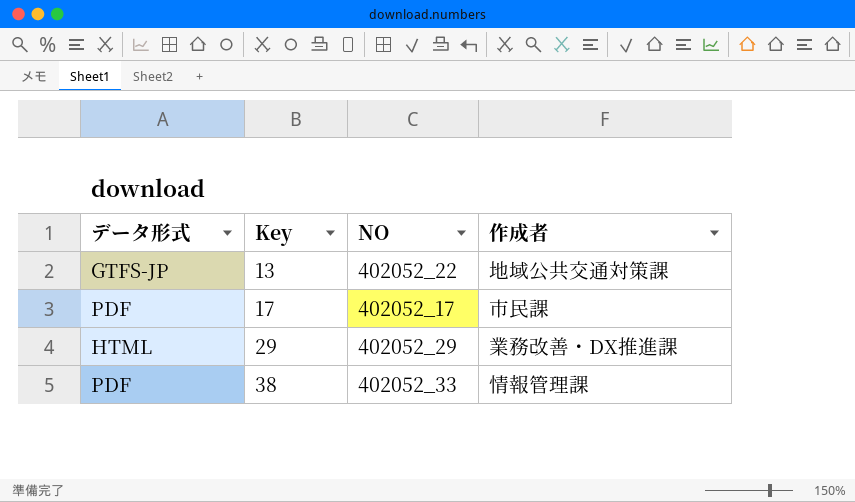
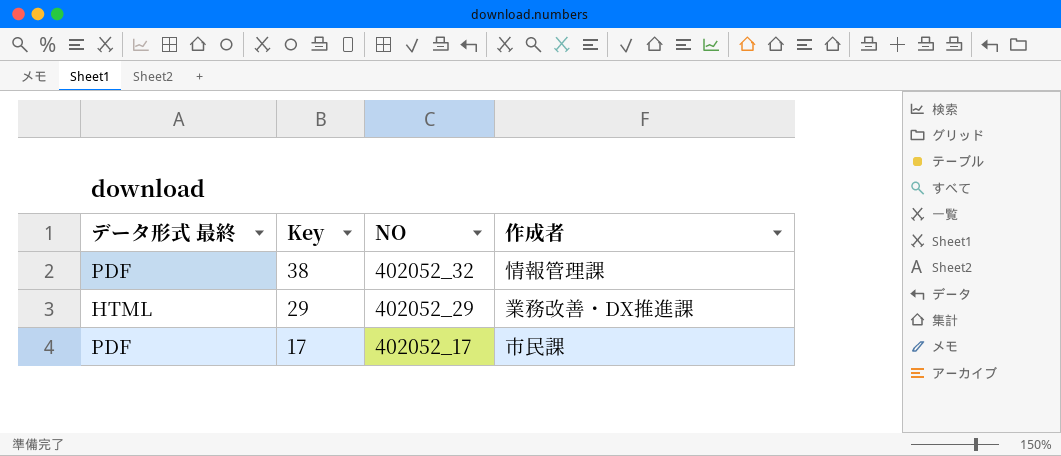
row order: Key ascending -> Key descending
column name: データ形式 -> データ形式 最終
row 13: GTFS-JP | 402052_22 | 地域公共交通対策課 -> none
38 | NO: 402052_33 -> 402052_32

